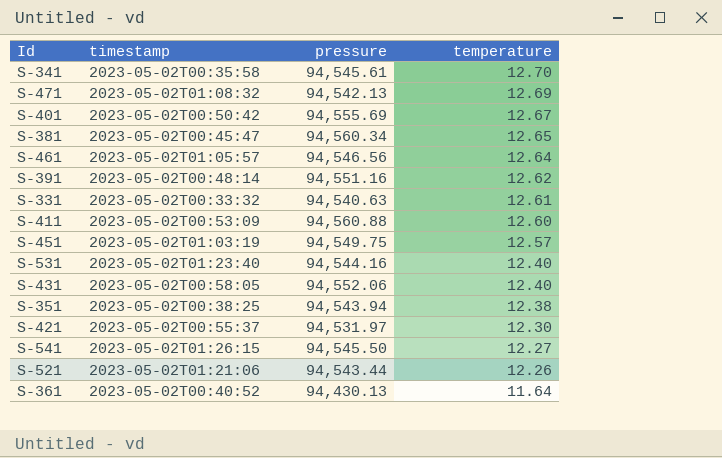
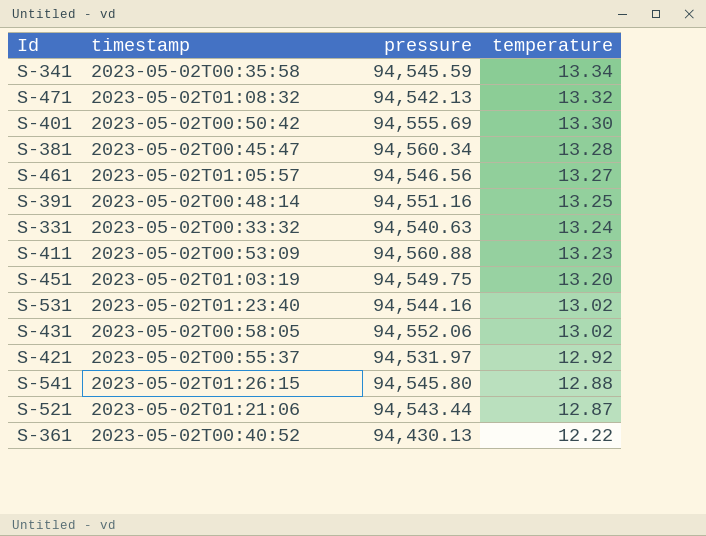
row S-351: 2023-05-02T00:38:25 | 94,543.94 | 12.38 -> none
S-341 | pressure: 94,545.61 -> 94,545.59
S-341 | temperature: 12.70 -> 13.34
S-471 | temperature: 12.69 -> 13.32
S-401 | temperature: 12.67 -> 13.30
S-381 | temperature: 12.65 -> 13.28
S-461 | temperature: 12.64 -> 13.27
S-391 | temperature: 12.62 -> 13.25
S-331 | temperature: 12.61 -> 13.24
S-411 | temperature: 12.60 -> 13.23
S-451 | temperature: 12.57 -> 13.20
S-531 | temperature: 12.40 -> 13.02
S-431 | temperature: 12.40 -> 13.02
S-421 | temperature: 12.30 -> 12.92
S-541 | pressure: 94,545.50 -> 94,545.80
S-541 | temperature: 12.27 -> 12.88
S-521 | temperature: 12.26 -> 12.87
S-361 | temperature: 11.64 -> 12.22

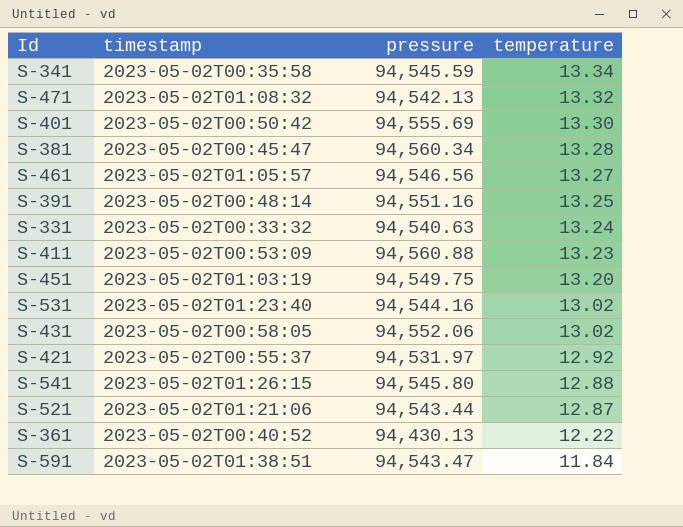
row S-591: none -> 2023-05-02T01:38:51 | 94,543.47 | 11.84

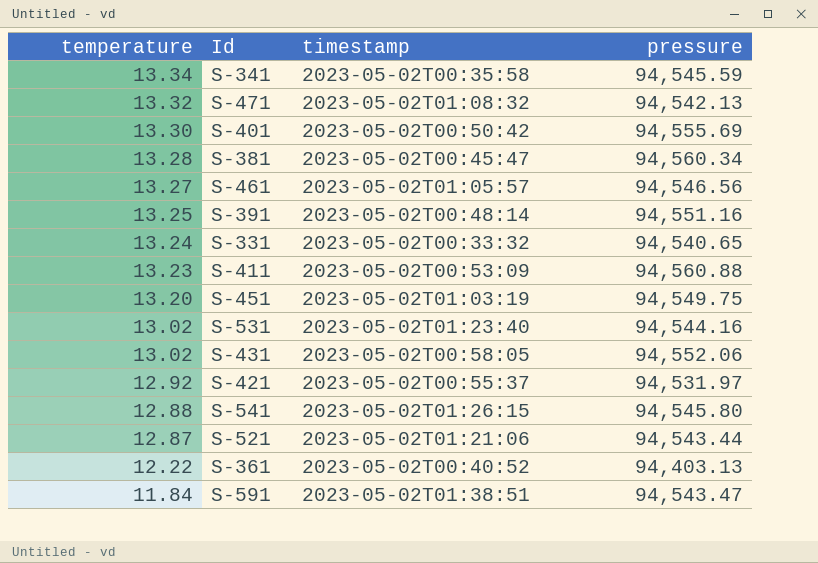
column temperature | position: 4 -> 1
S-331 | pressure: 94,540.63 -> 94,540.65
S-361 | pressure: 94,430.13 -> 94,403.13

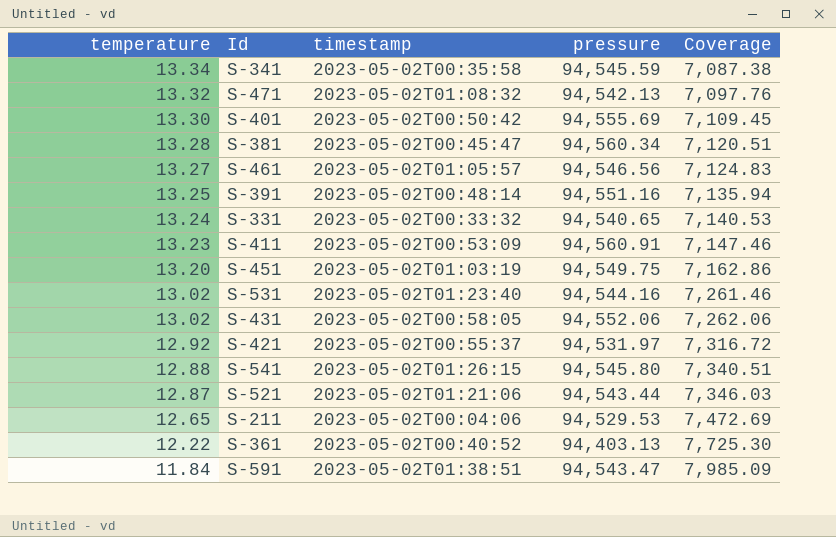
column Coverage | formula: none -> [pressure] / [temperature]
S-411 | pressure: 94,560.88 -> 94,560.91
row S-211: none -> 12.65 | 2023-05-02T00:04:06 | 94,529.53 | 7,472.69

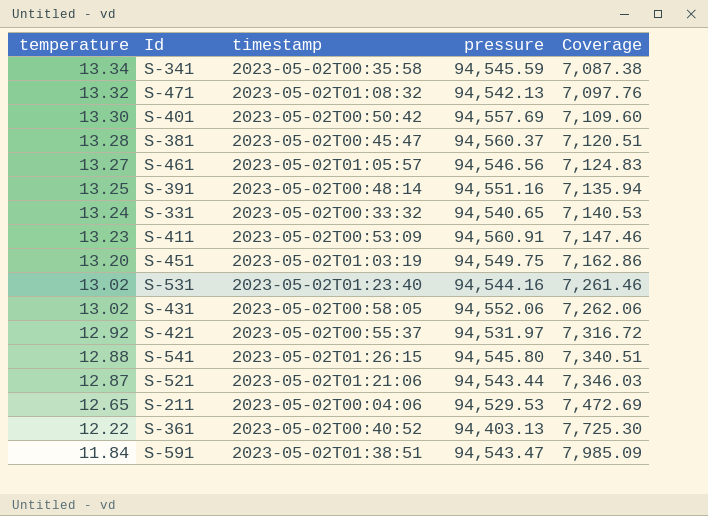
S-401 | pressure: 94,555.69 -> 94,557.69
S-401 | Coverage: 7,109.45 -> 7,109.60
S-381 | pressure: 94,560.34 -> 94,560.37

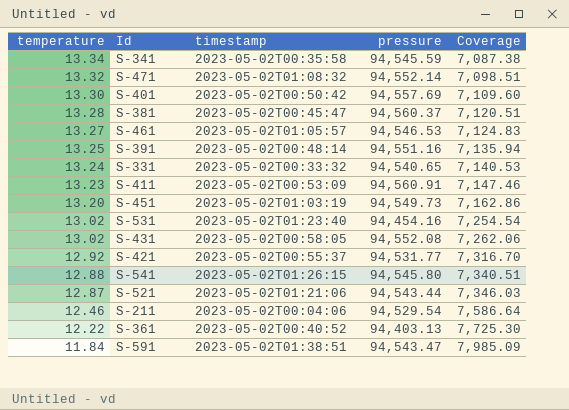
S-471 | pressure: 94,542.13 -> 94,552.14
S-471 | Coverage: 7,097.76 -> 7,098.51
S-461 | pressure: 94,546.56 -> 94,546.53
S-451 | pressure: 94,549.75 -> 94,549.73
S-531 | pressure: 94,544.16 -> 94,454.16
S-531 | Coverage: 7,261.46 -> 7,254.54
S-431 | pressure: 94,552.06 -> 94,552.08
S-421 | pressure: 94,531.97 -> 94,531.77
S-421 | Coverage: 7,316.72 -> 7,316.70
S-211 | temperature: 12.65 -> 12.46
S-211 | pressure: 94,529.53 -> 94,529.54
S-211 | Coverage: 7,472.69 -> 7,586.64

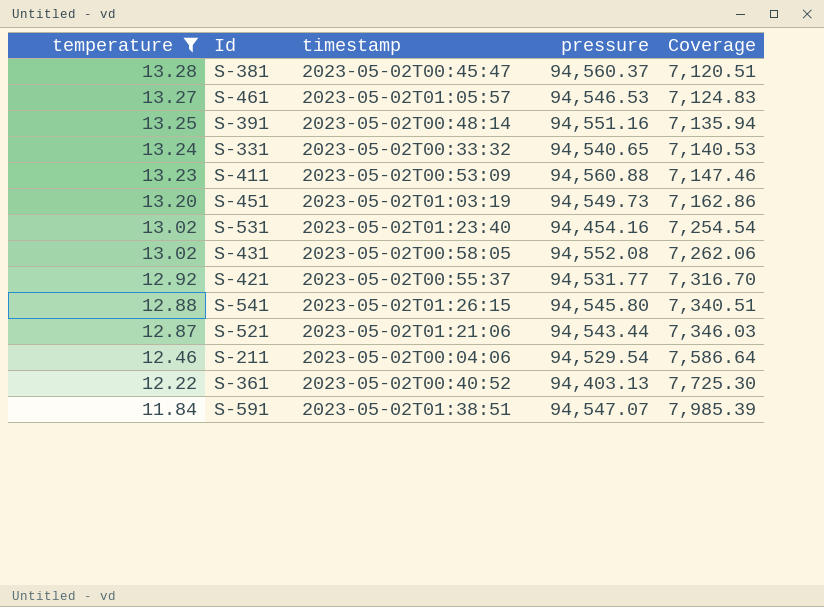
filter: none -> temperature <= 13.28
S-411 | pressure: 94,560.91 -> 94,560.88
S-591 | pressure: 94,543.47 -> 94,547.07
S-591 | Coverage: 7,985.09 -> 7,985.39

